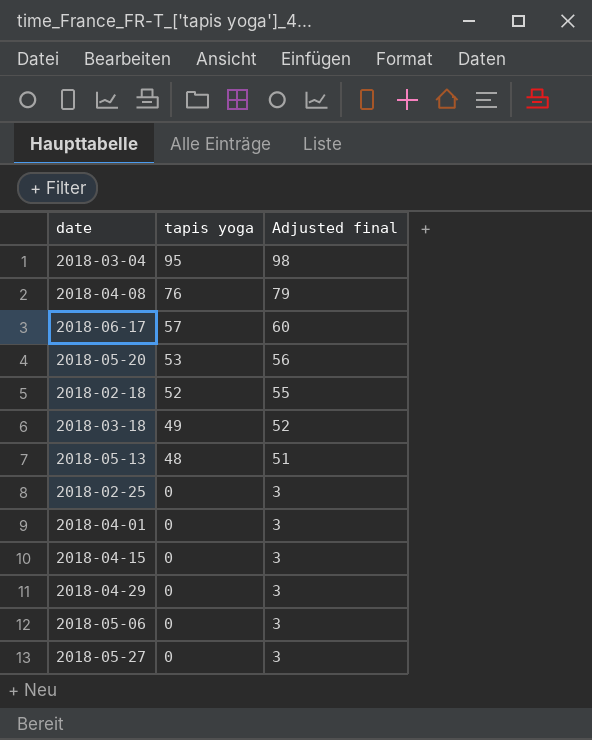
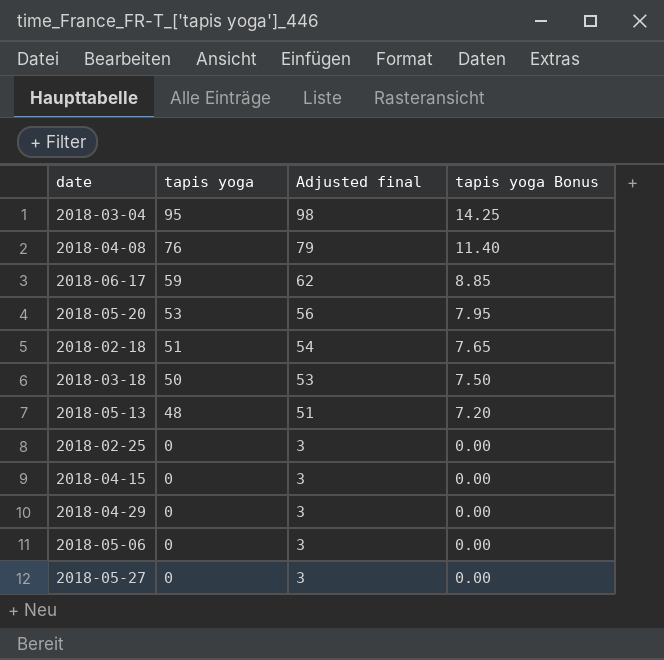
column tapis yoga Bonus | formula: none -> [tapis yoga] * 0.15
row 2018-04-01: 0 | 3 -> none
2018-06-17 | tapis yoga: 57 -> 59
2018-06-17 | Adjusted final: 60 -> 62
2018-02-18 | tapis yoga: 52 -> 51
2018-02-18 | Adjusted final: 55 -> 54
2018-03-18 | tapis yoga: 49 -> 50
2018-03-18 | Adjusted final: 52 -> 53

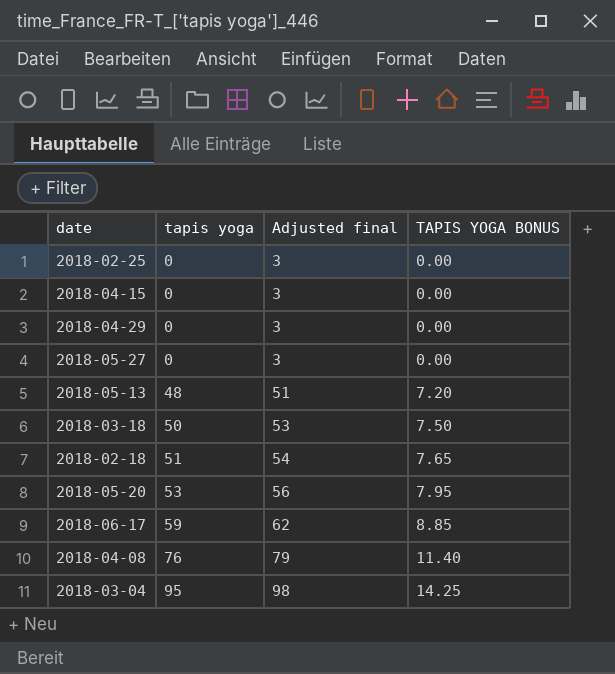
row order: tapis yoga descending -> tapis yoga ascending
column name: tapis yoga Bonus -> TAPIS YOGA BONUS
row 2018-05-06: 0 | 3 | 0.00 -> none

